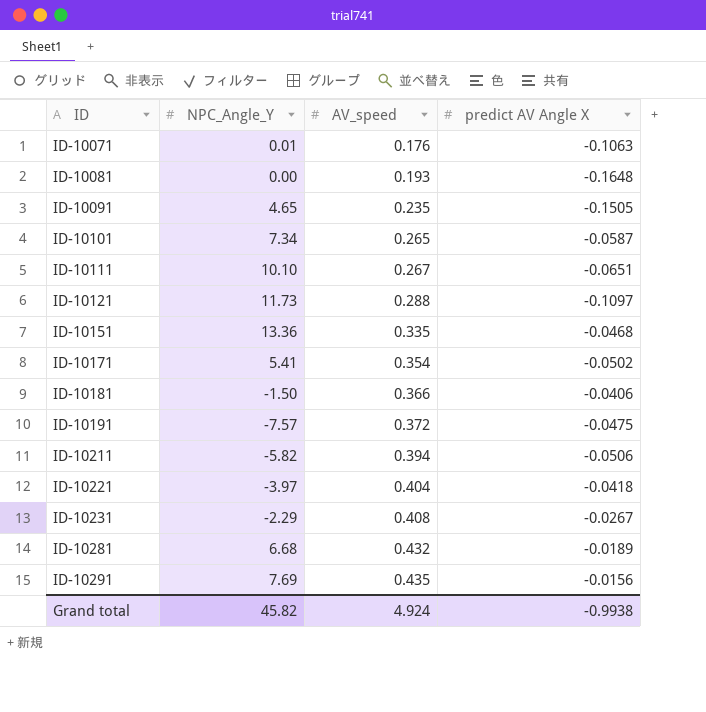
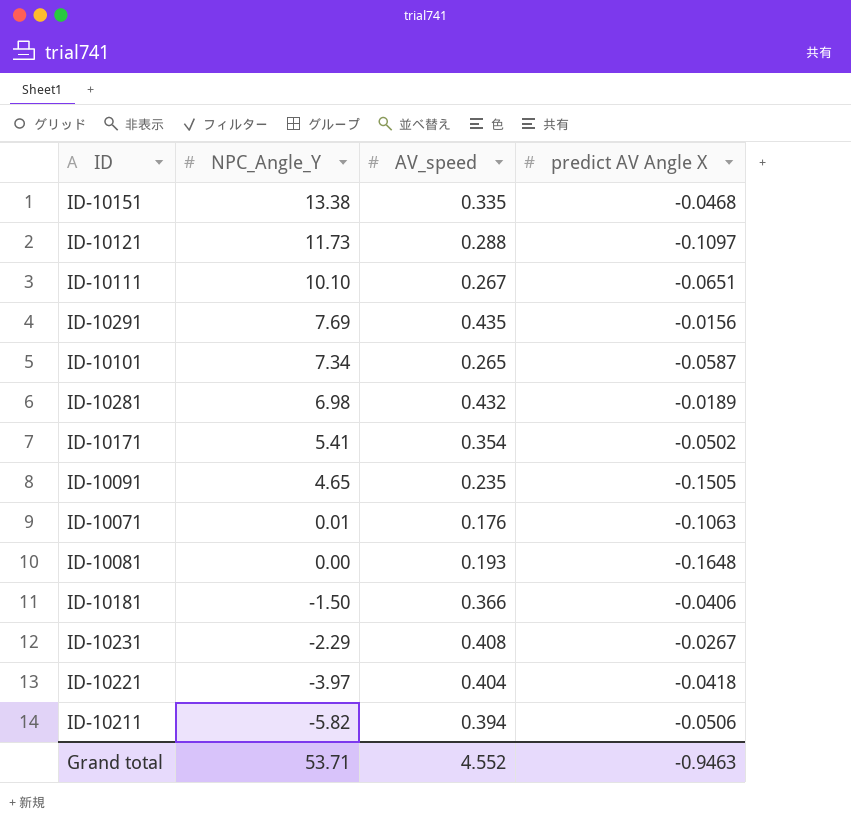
row order: ID ascending -> NPC_Angle_Y descending
row ID-10191: -7.57 | 0.372 | -0.0475 -> none
ID-10151 | NPC_Angle_Y: 13.36 -> 13.38
ID-10281 | NPC_Angle_Y: 6.68 -> 6.98
Grand total | NPC_Angle_Y: 45.82 -> 53.71
Grand total | AV_speed: 4.924 -> 4.552
Grand total | predict AV Angle X: -0.9938 -> -0.9463

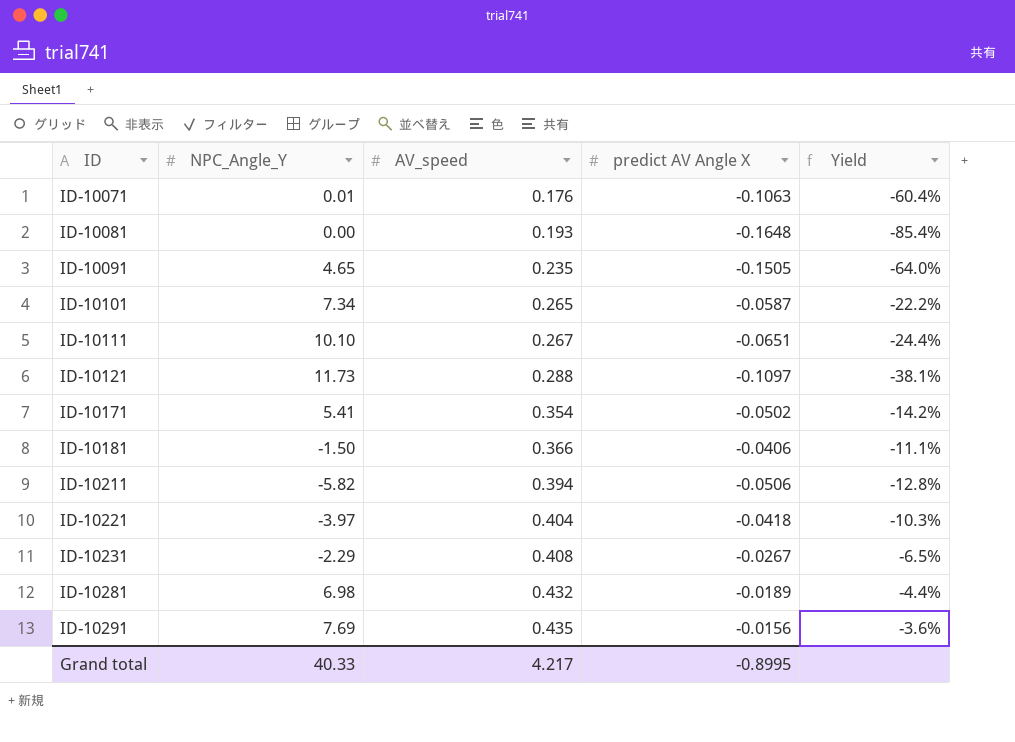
row order: NPC_Angle_Y descending -> ID ascending
column Yield | formula: none -> [predict AV Angle X] / [AV_speed]
row ID-10151: 13.38 | 0.335 | -0.0468 -> none
Grand total | NPC_Angle_Y: 53.71 -> 40.33
Grand total | AV_speed: 4.552 -> 4.217
Grand total | predict AV Angle X: -0.9463 -> -0.8995

